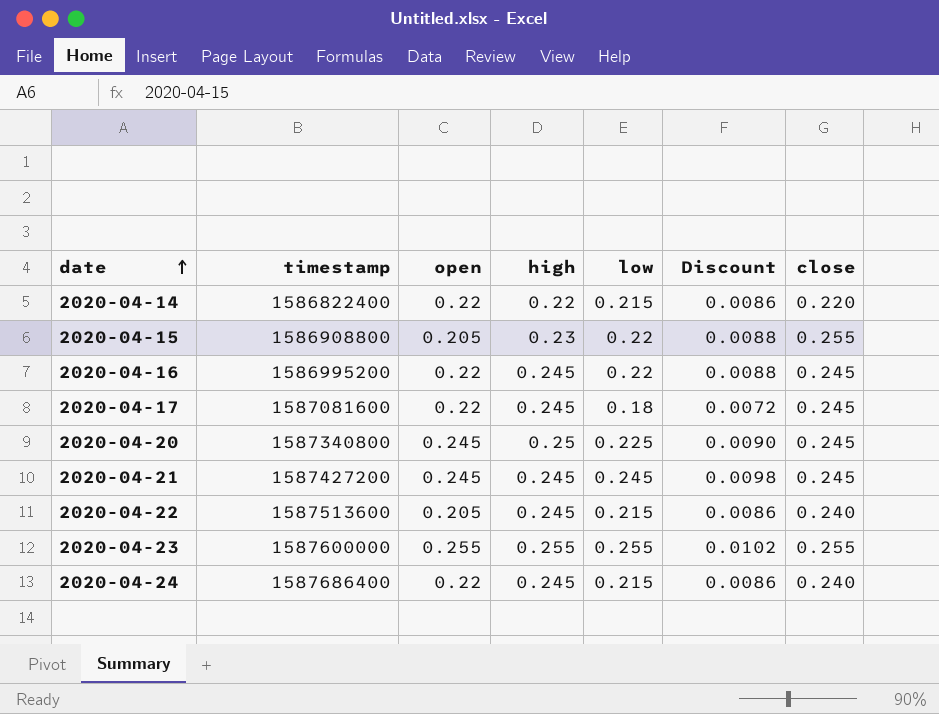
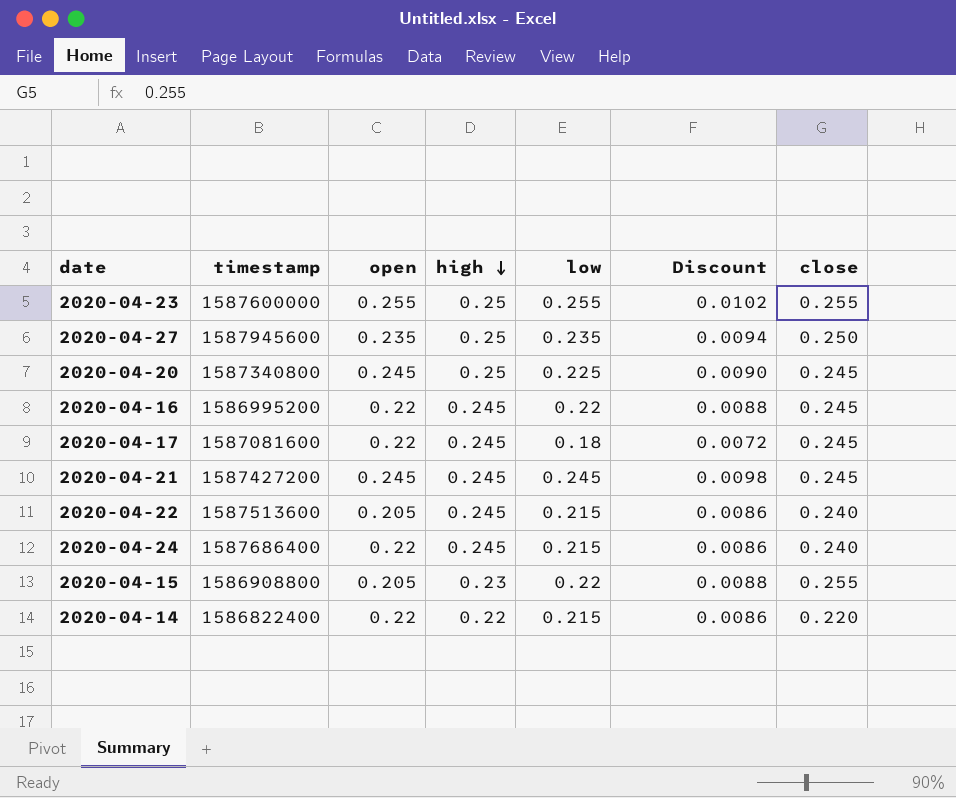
row order: date ascending -> high descending
2020-04-23 | high: 0.255 -> 0.25
row 2020-04-27: none -> 1587945600 | 0.235 | 0.25 | 0.235 | 0.0094 | 0.250

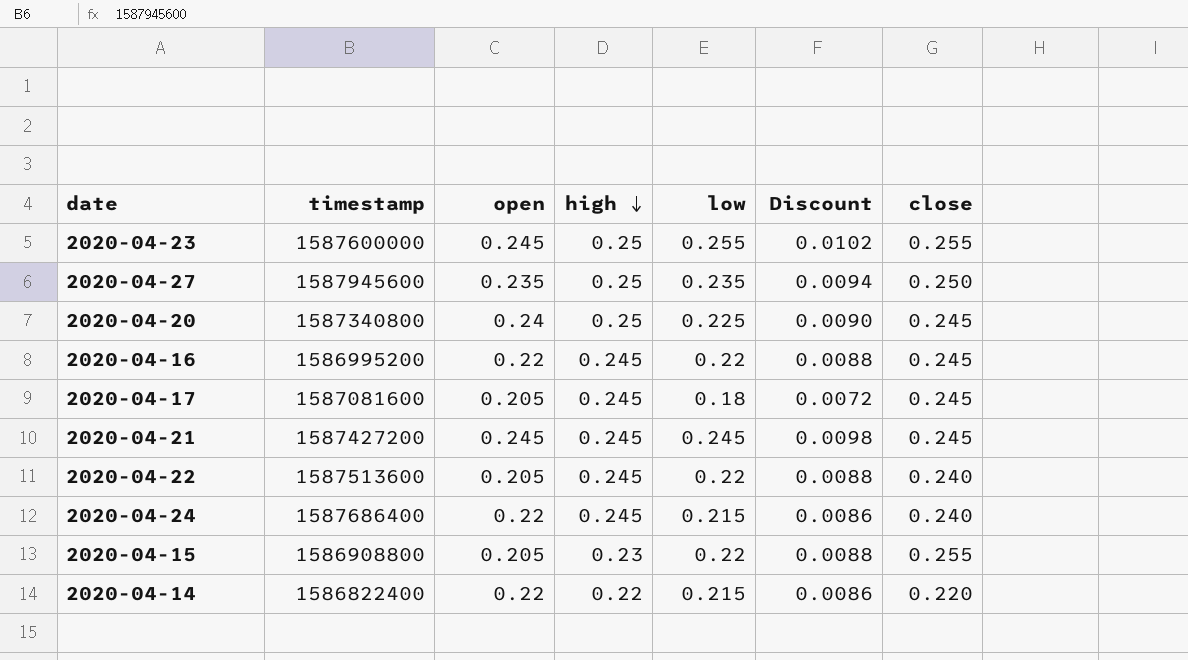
2020-04-23 | open: 0.255 -> 0.245
2020-04-20 | open: 0.245 -> 0.24
2020-04-17 | open: 0.22 -> 0.205
2020-04-22 | low: 0.215 -> 0.22
2020-04-22 | Discount: 0.0086 -> 0.0088

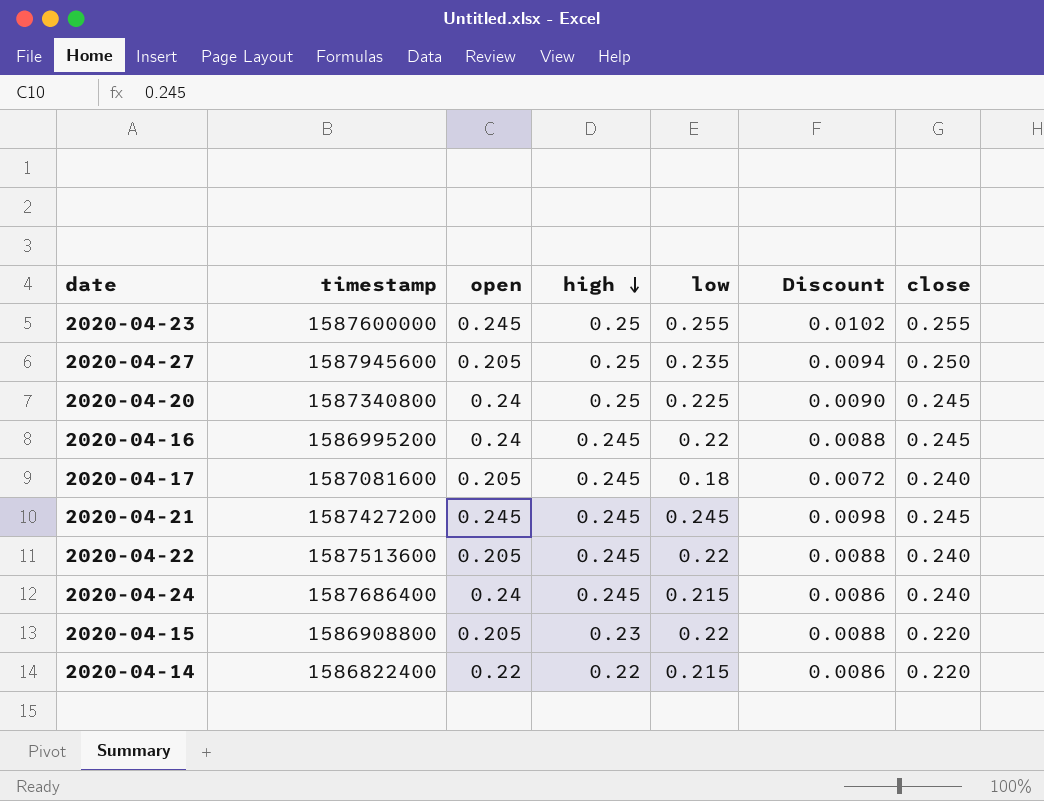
2020-04-27 | open: 0.235 -> 0.205
2020-04-16 | open: 0.22 -> 0.24
2020-04-17 | close: 0.245 -> 0.240
2020-04-24 | open: 0.22 -> 0.24
2020-04-15 | close: 0.255 -> 0.220

